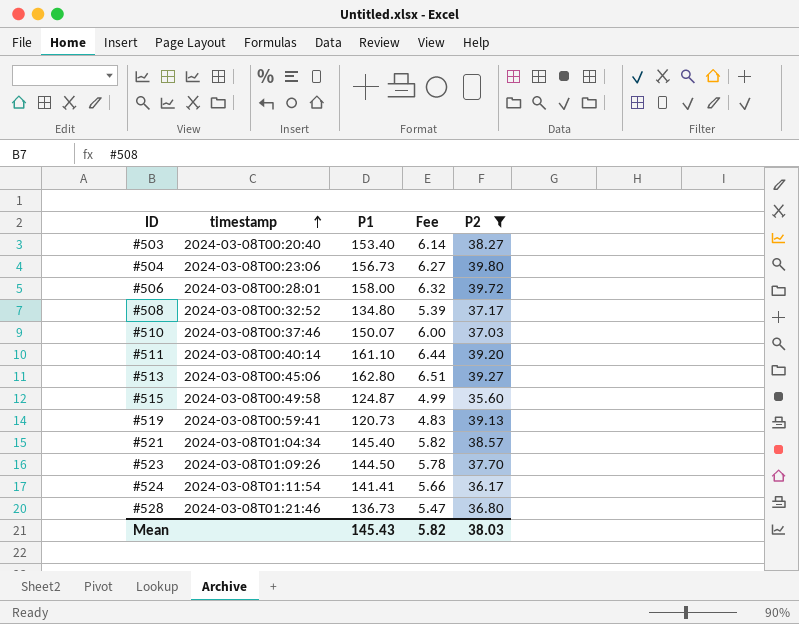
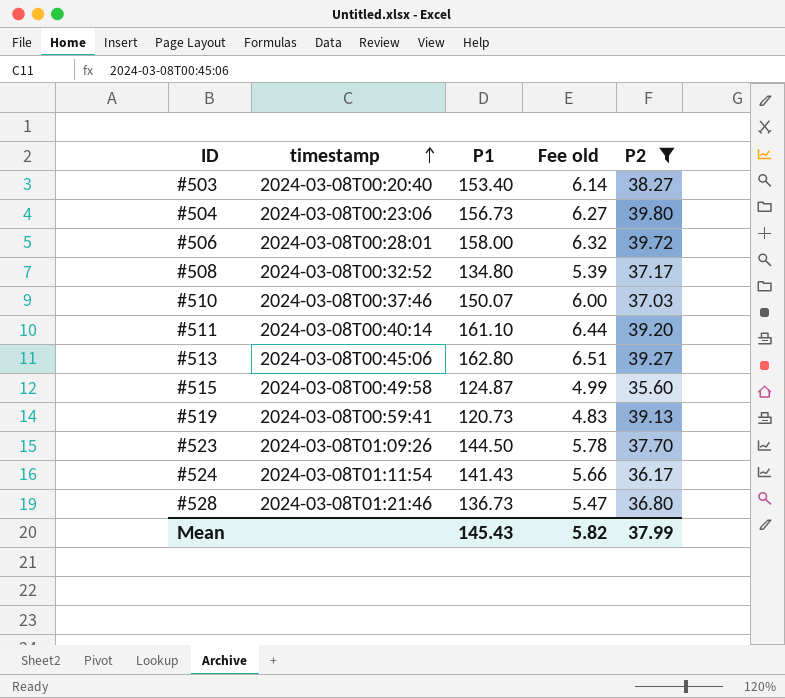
column name: Fee -> Fee old
row #521: 2024-03-08T01:04:34 | 145.40 | 5.82 | 38.57 -> none
#524 | P1: 141.41 -> 141.43
Mean | P2: 38.03 -> 37.99

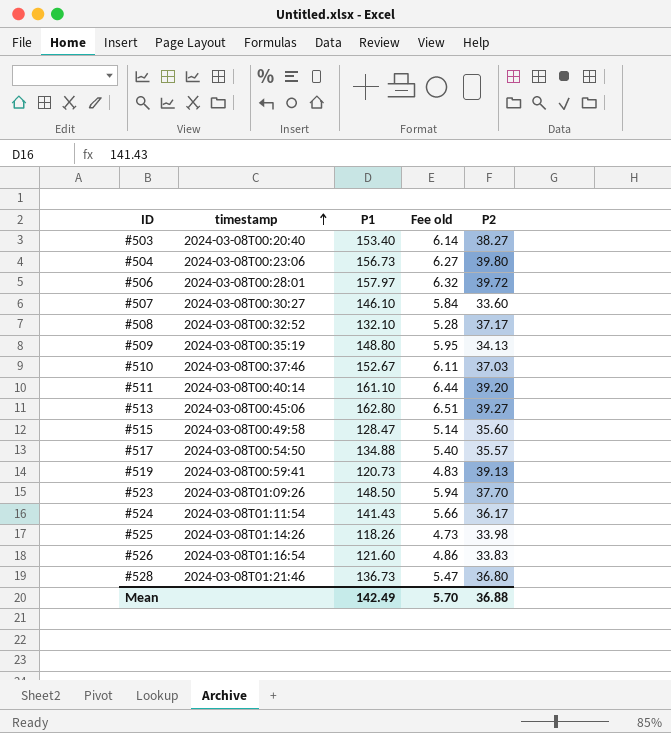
filter: P2 >= 35.60 -> none
#506 | P1: 158.00 -> 157.97
#508 | P1: 134.80 -> 132.10
#508 | Fee old: 5.39 -> 5.28
#510 | P1: 150.07 -> 152.67
#510 | Fee old: 6.00 -> 6.11
#515 | P1: 124.87 -> 128.47
#515 | Fee old: 4.99 -> 5.14
#523 | P1: 144.50 -> 148.50
#523 | Fee old: 5.78 -> 5.94
Mean | P1: 145.43 -> 142.49
Mean | Fee old: 5.82 -> 5.70
Mean | P2: 37.99 -> 36.88

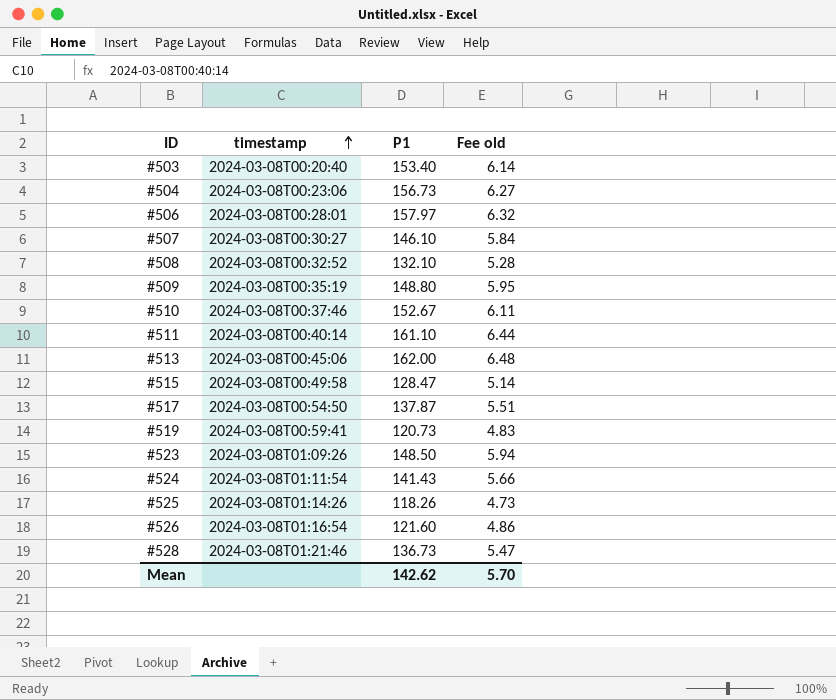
column P2 | position: 5 -> none
#513 | P1: 162.80 -> 162.00
#513 | Fee old: 6.51 -> 6.48
#517 | P1: 134.88 -> 137.87
#517 | Fee old: 5.40 -> 5.51
Mean | P1: 142.49 -> 142.62

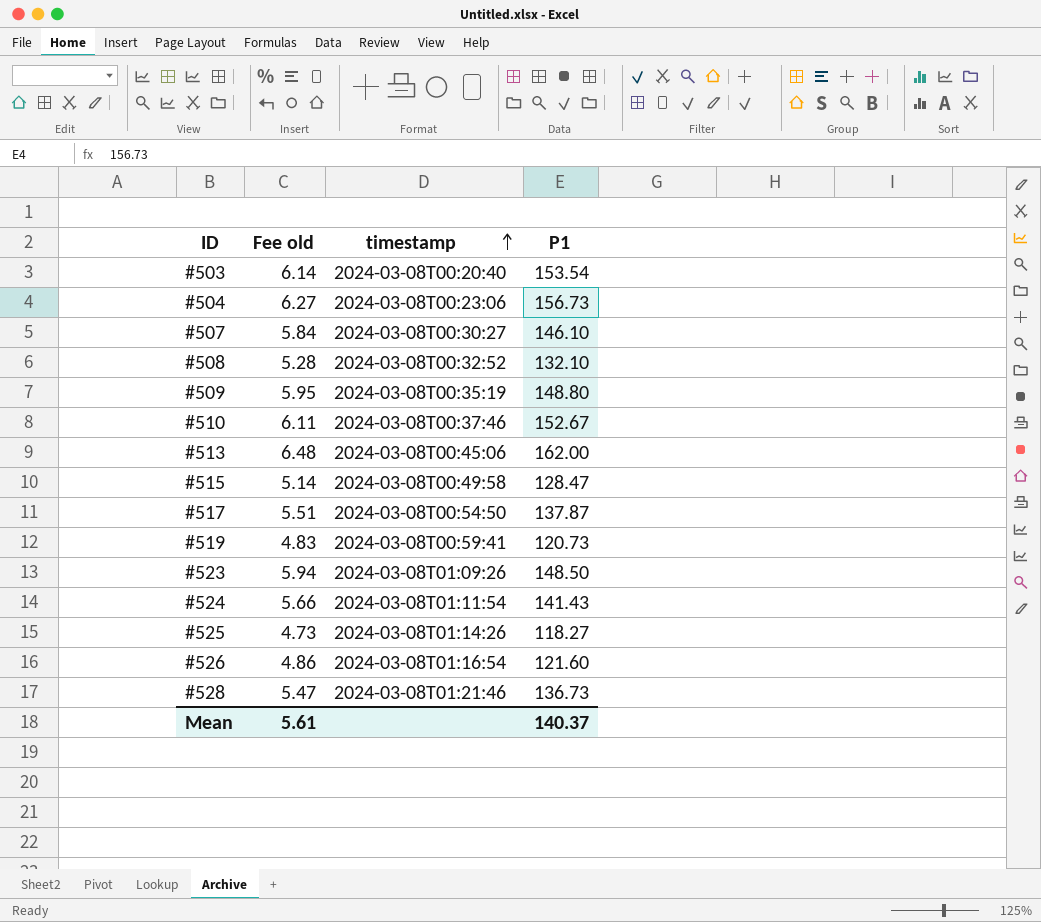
column Fee old | position: 4 -> 2
row #506: 2024-03-08T00:28:01 | 157.97 | 6.32 -> none
row #511: 2024-03-08T00:40:14 | 161.10 | 6.44 -> none
#503 | P1: 153.40 -> 153.54
#525 | P1: 118.26 -> 118.27
Mean | Fee old: 5.70 -> 5.61
Mean | P1: 142.62 -> 140.37

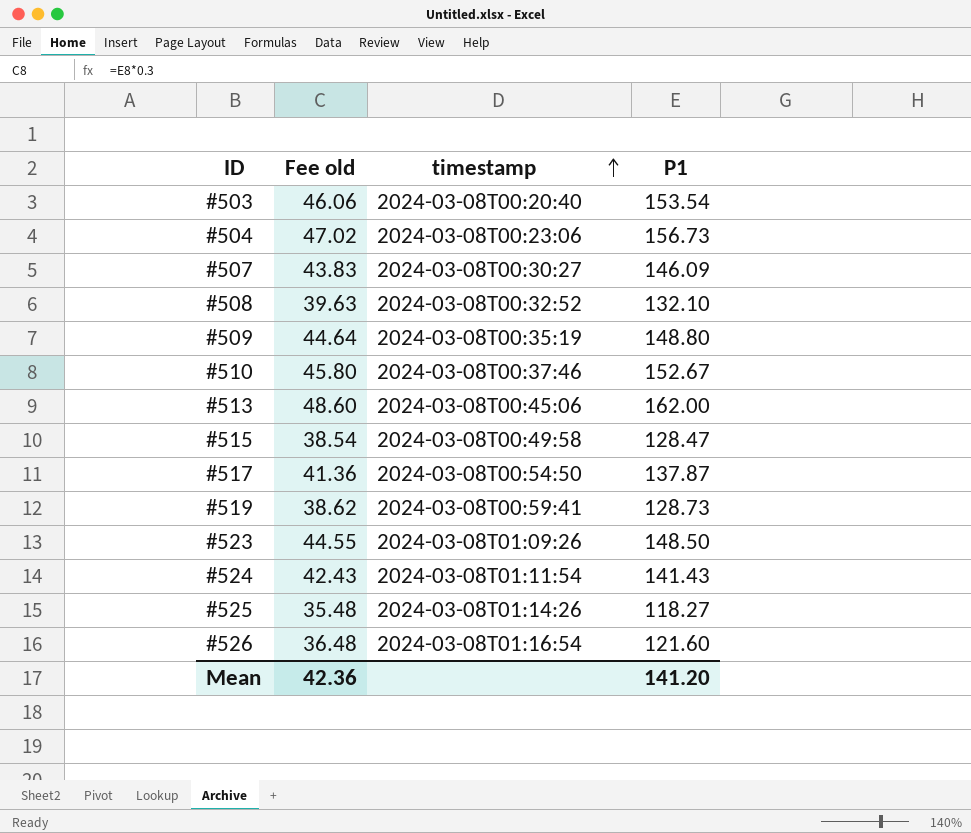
column Fee old | formula: [P1] * 0.04 -> [P1] * 0.3
row #528: 5.47 | 2024-03-08T01:21:46 | 136.73 -> none
#507 | P1: 146.10 -> 146.09
#519 | P1: 120.73 -> 128.73
Mean | Fee old: 5.61 -> 42.36
Mean | P1: 140.37 -> 141.20

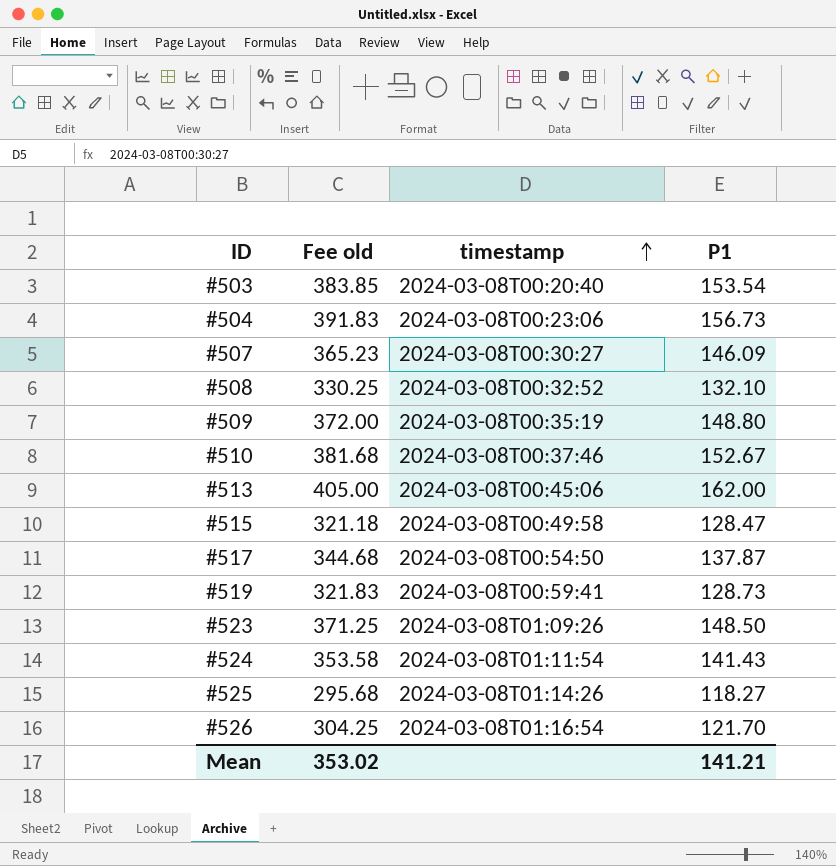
column Fee old | formula: [P1] * 0.3 -> [P1] * 2.5
#526 | P1: 121.60 -> 121.70
Mean | Fee old: 42.36 -> 353.02
Mean | P1: 141.20 -> 141.21

